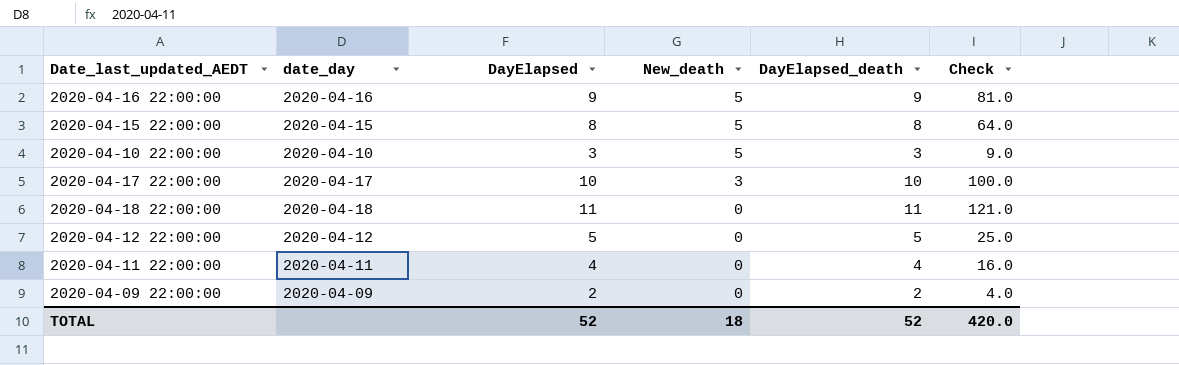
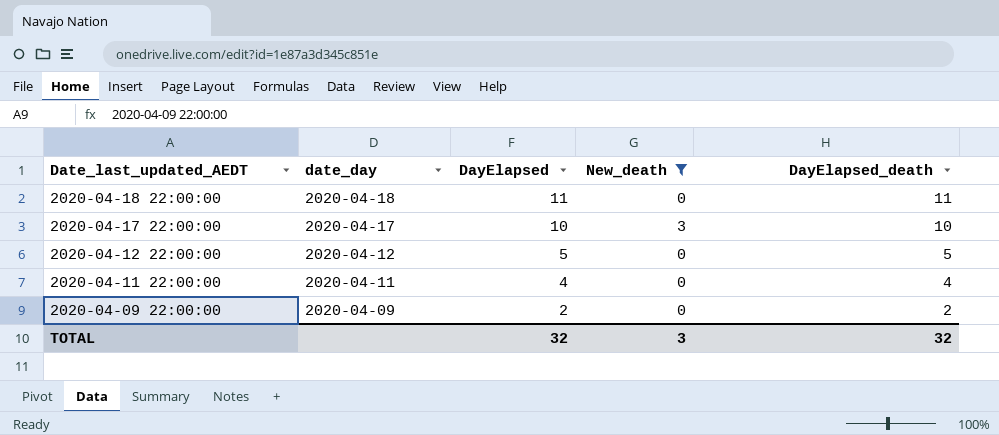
filter: none -> New_death != 5
row order: New_death descending -> Date_last_updated_AEDT descending
column Check | formula: [DayElapsed] * [DayElapsed_death] -> none
TOTAL | DayElapsed: 52 -> 32
TOTAL | New_death: 18 -> 3
TOTAL | DayElapsed_death: 52 -> 32

